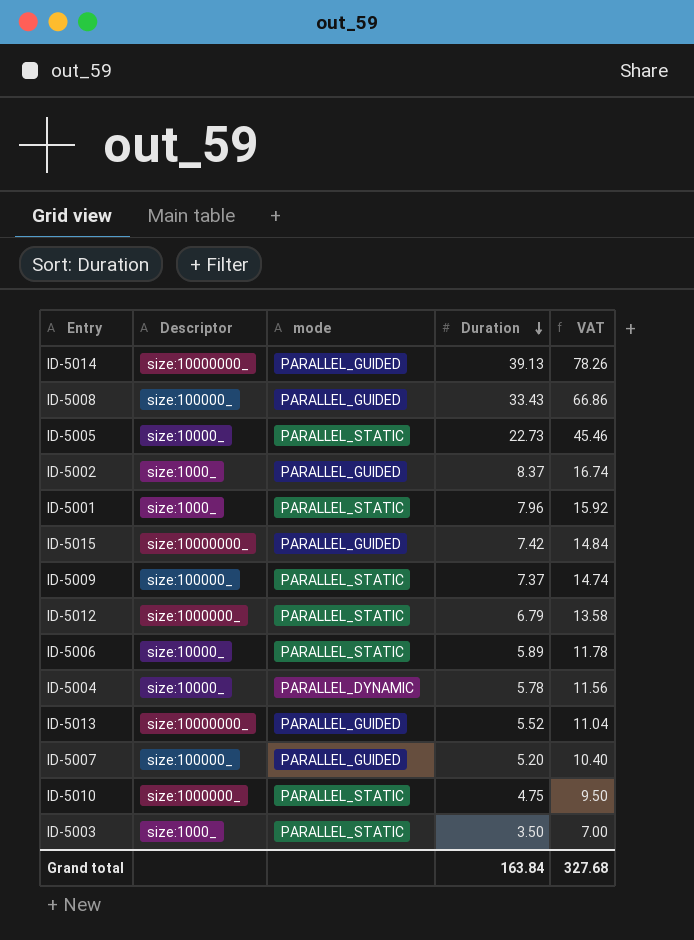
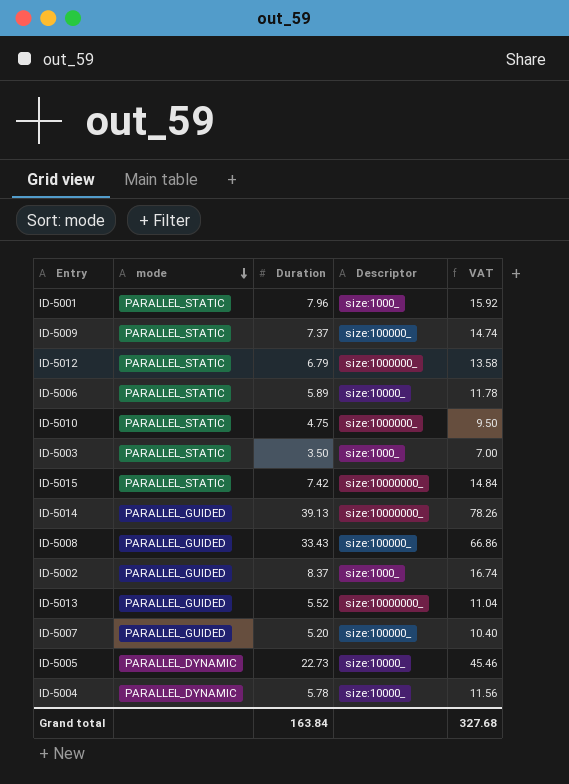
row order: Duration descending -> mode descending
column Descriptor | position: 2 -> 4
ID-5015 | mode: PARALLEL_GUIDED -> PARALLEL_STATIC
ID-5005 | mode: PARALLEL_STATIC -> PARALLEL_DYNAMIC

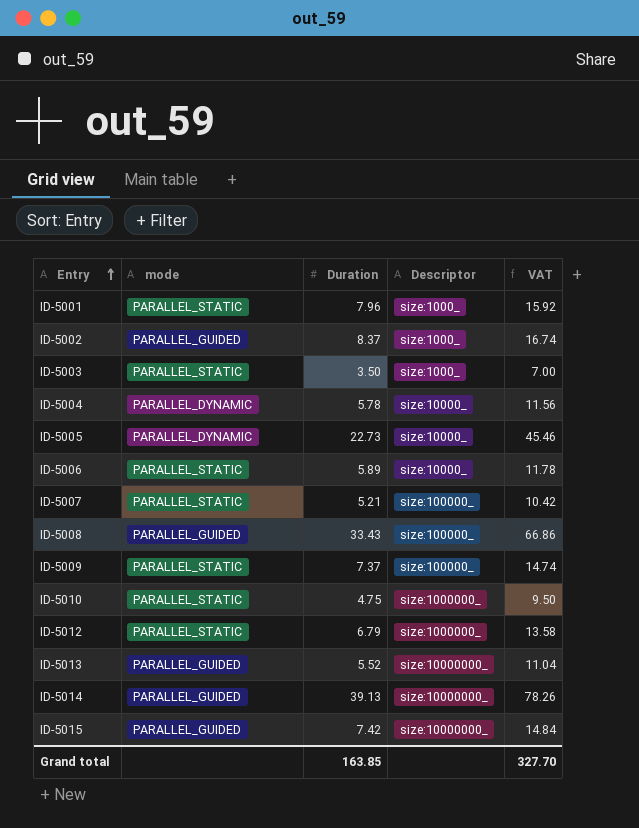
row order: mode descending -> Entry ascending
ID-5007 | mode: PARALLEL_GUIDED -> PARALLEL_STATIC
ID-5007 | Duration: 5.20 -> 5.21
ID-5007 | VAT: 10.40 -> 10.42
ID-5015 | mode: PARALLEL_STATIC -> PARALLEL_GUIDED
Grand total | Duration: 163.84 -> 163.85
Grand total | VAT: 327.68 -> 327.70

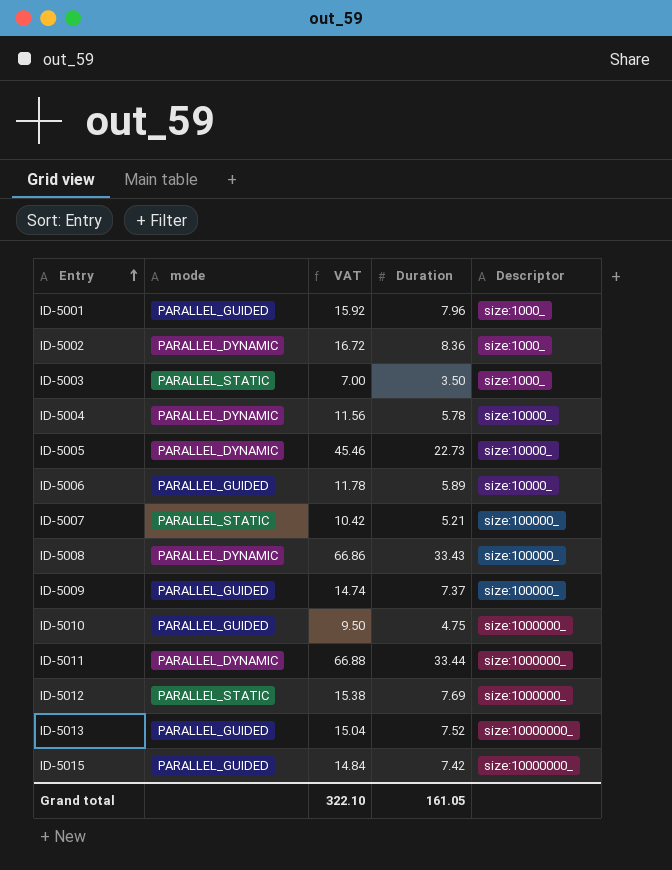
column VAT | position: 5 -> 3
row ID-5014: PARALLEL_GUIDED | 39.13 | size:10000000_ | 78.26 -> none
ID-5001 | mode: PARALLEL_STATIC -> PARALLEL_GUIDED
ID-5002 | mode: PARALLEL_GUIDED -> PARALLEL_DYNAMIC
ID-5002 | VAT: 16.74 -> 16.72
ID-5002 | Duration: 8.37 -> 8.36
ID-5006 | mode: PARALLEL_STATIC -> PARALLEL_GUIDED
ID-5008 | mode: PARALLEL_GUIDED -> PARALLEL_DYNAMIC
ID-5009 | mode: PARALLEL_STATIC -> PARALLEL_GUIDED
ID-5010 | mode: PARALLEL_STATIC -> PARALLEL_GUIDED
row ID-5011: none -> PARALLEL_DYNAMIC | 66.88 | 33.44 | size:1000000_
ID-5012 | VAT: 13.58 -> 15.38
ID-5012 | Duration: 6.79 -> 7.69
ID-5013 | VAT: 11.04 -> 15.04
ID-5013 | Duration: 5.52 -> 7.52
Grand total | VAT: 327.70 -> 322.10
Grand total | Duration: 163.85 -> 161.05

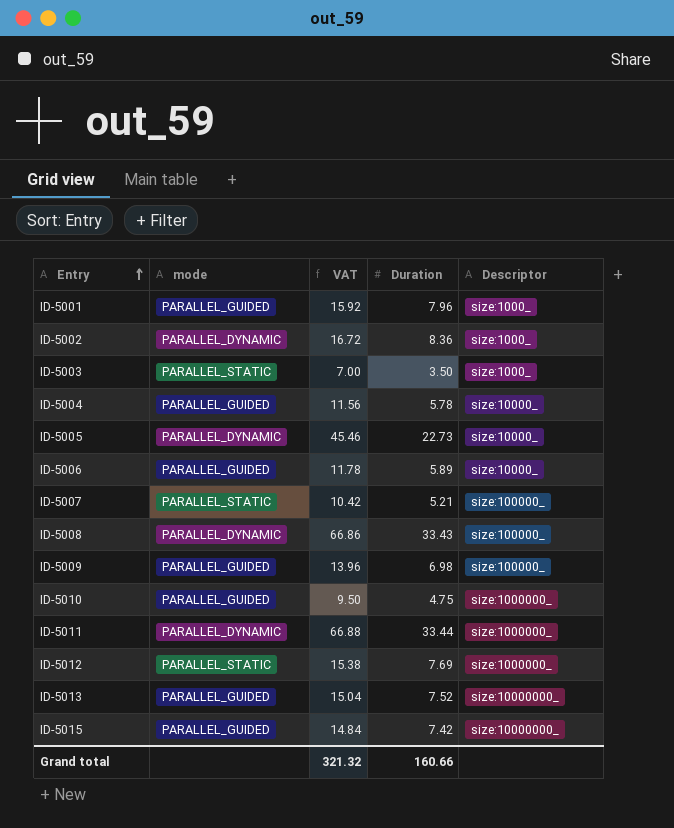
ID-5004 | mode: PARALLEL_DYNAMIC -> PARALLEL_GUIDED
ID-5009 | VAT: 14.74 -> 13.96
ID-5009 | Duration: 7.37 -> 6.98
Grand total | VAT: 322.10 -> 321.32
Grand total | Duration: 161.05 -> 160.66

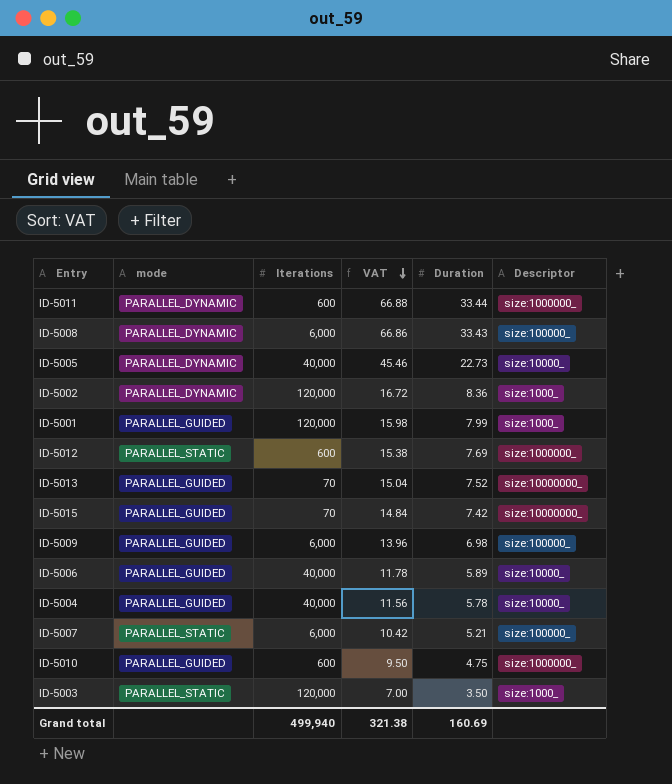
row order: Entry ascending -> VAT descending
column Iterations | position: none -> 3
ID-5001 | VAT: 15.92 -> 15.98
ID-5001 | Duration: 7.96 -> 7.99
Grand total | VAT: 321.32 -> 321.38
Grand total | Duration: 160.66 -> 160.69

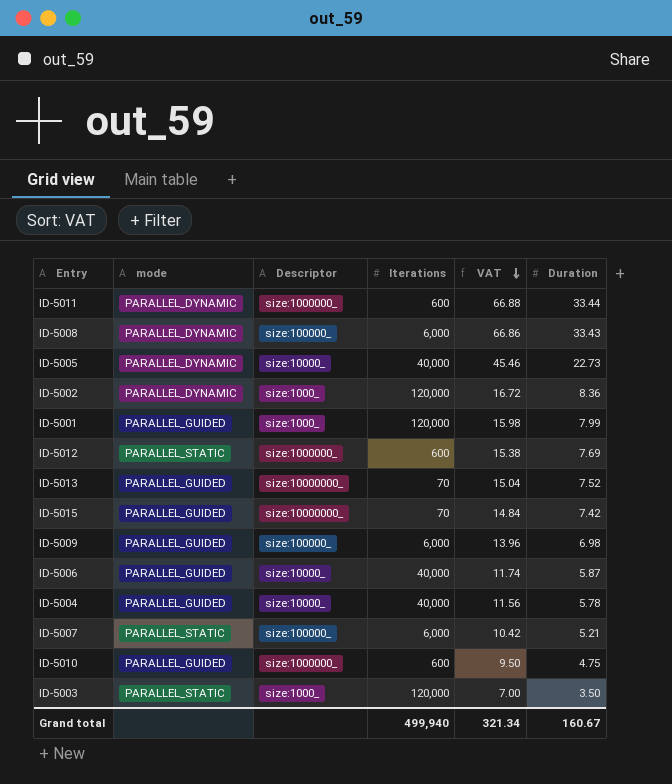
column Descriptor | position: 6 -> 3
ID-5006 | VAT: 11.78 -> 11.74
ID-5006 | Duration: 5.89 -> 5.87
Grand total | VAT: 321.38 -> 321.34
Grand total | Duration: 160.69 -> 160.67

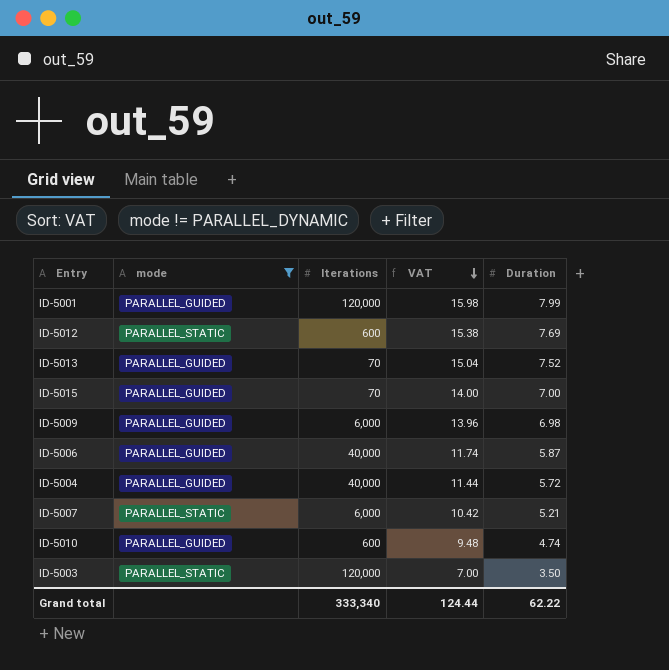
filter: none -> mode != PARALLEL_DYNAMIC
column Descriptor | position: 3 -> none
ID-5015 | VAT: 14.84 -> 14.00
ID-5015 | Duration: 7.42 -> 7.00
ID-5004 | VAT: 11.56 -> 11.44
ID-5004 | Duration: 5.78 -> 5.72
ID-5010 | VAT: 9.50 -> 9.48
ID-5010 | Duration: 4.75 -> 4.74
Grand total | Iterations: 499,940 -> 333,340
Grand total | VAT: 321.34 -> 124.44
Grand total | Duration: 160.67 -> 62.22

